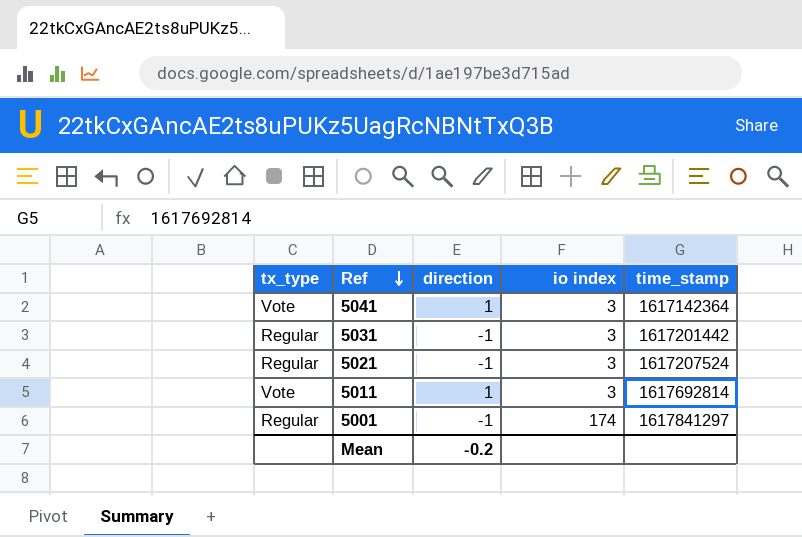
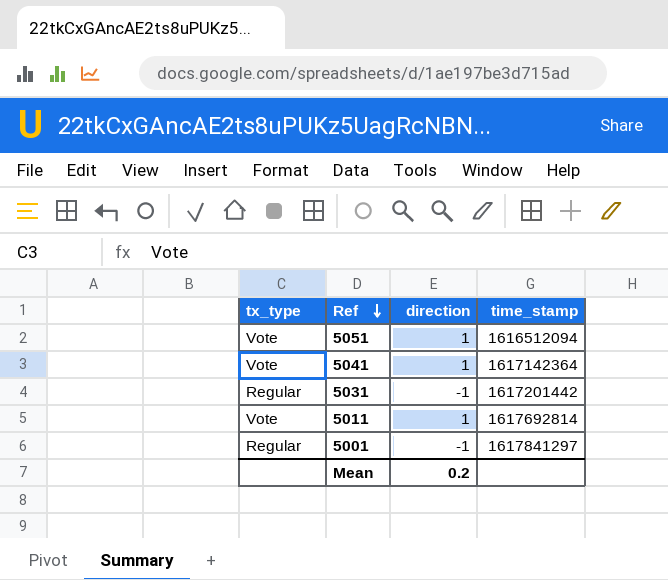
column io index | position: 4 -> none
row 5021: Regular | -1 | 3 | 1617207524 -> none
row 5051: none -> Vote | 1 | 1616512094
Mean | direction: -0.2 -> 0.2

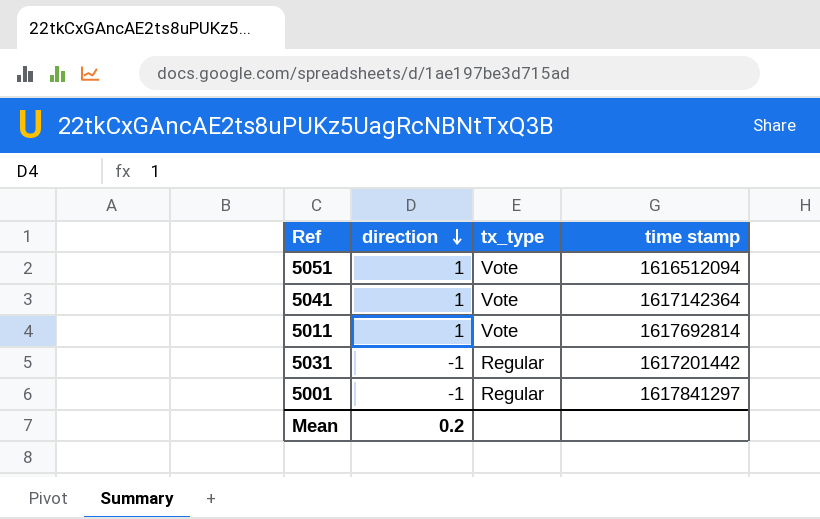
row order: Ref descending -> direction descending
column tx_type | position: 1 -> 3
column name: time_stamp -> time stamp

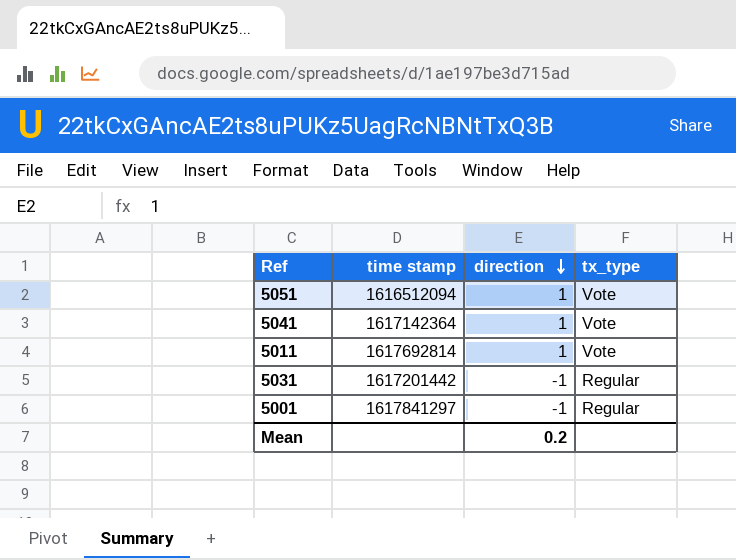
column time stamp | position: 4 -> 2

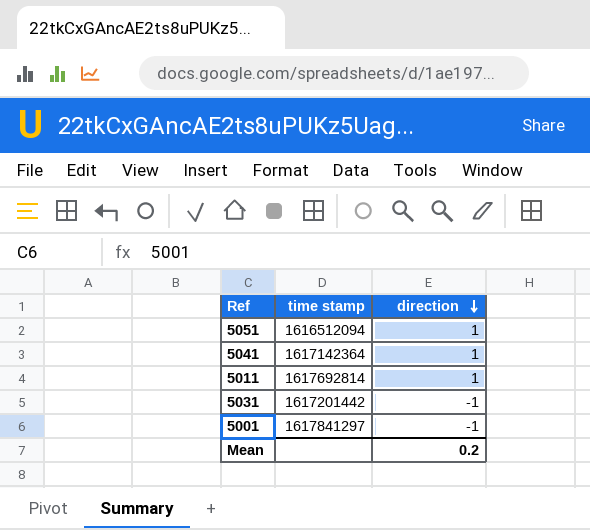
column tx_type | position: 4 -> none

